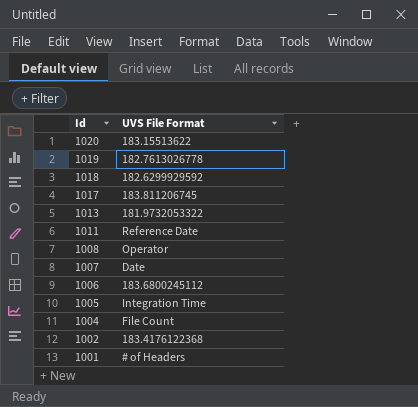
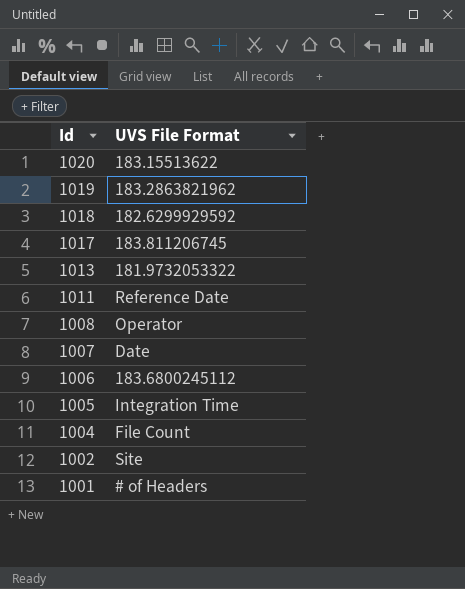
1019 | UVS File Format: 182.7613026778 -> 183.2863821962
1002 | UVS File Format: 183.4176122368 -> Site

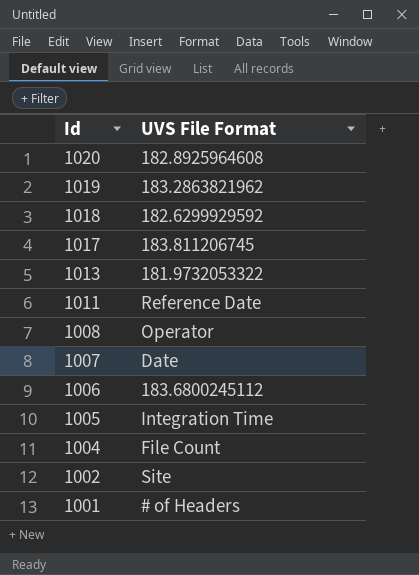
1020 | UVS File Format: 183.15513622 -> 182.8925964608

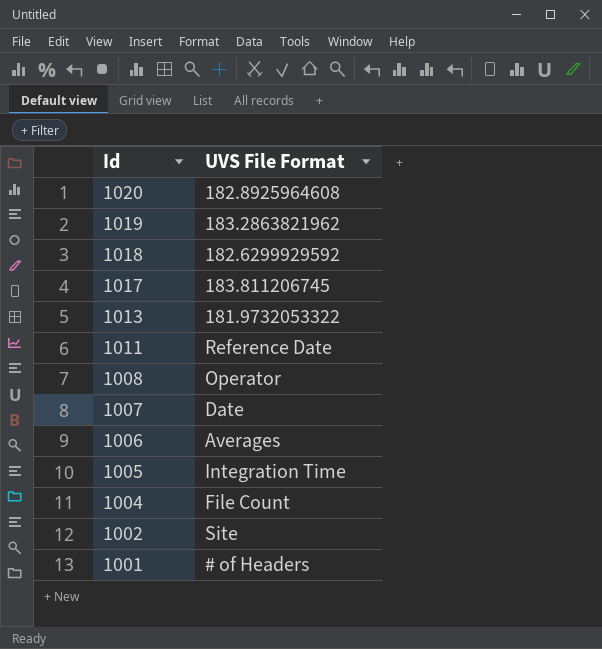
1006 | UVS File Format: 183.6800245112 -> Averages

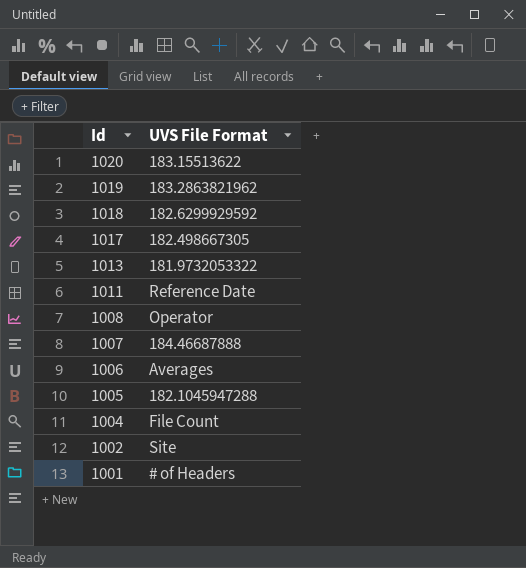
1020 | UVS File Format: 182.8925964608 -> 183.15513622
1017 | UVS File Format: 183.811206745 -> 182.498667305
1007 | UVS File Format: Date -> 184.46687888
1005 | UVS File Format: Integration Time -> 182.1045947288

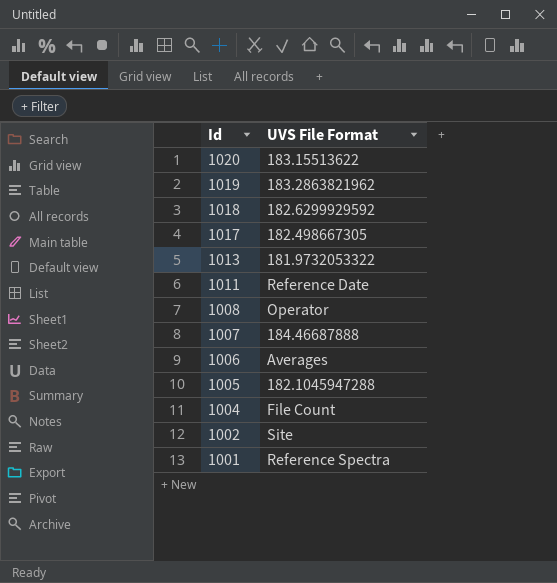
1001 | UVS File Format: # of Headers -> Reference Spectra

